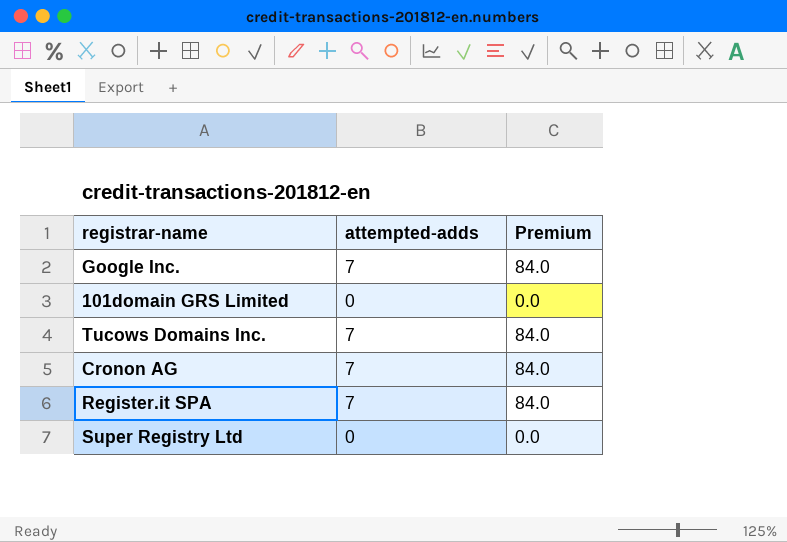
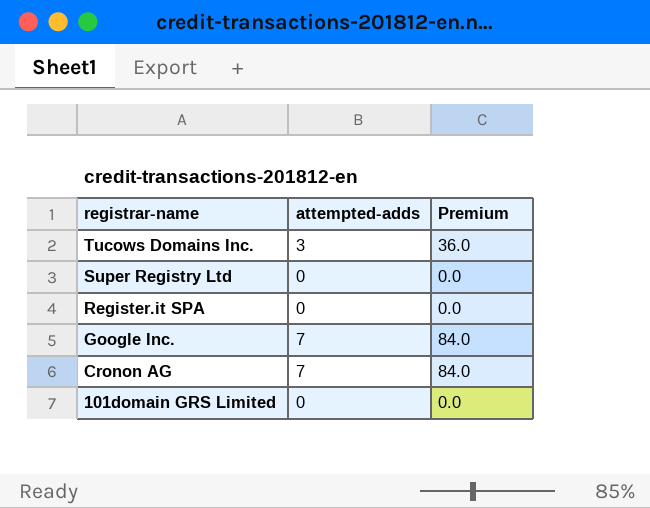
row order: none -> registrar-name descending
Tucows Domains Inc. | attempted-adds: 7 -> 3
Tucows Domains Inc. | Premium: 84.0 -> 36.0
Register.it SPA | attempted-adds: 7 -> 0
Register.it SPA | Premium: 84.0 -> 0.0

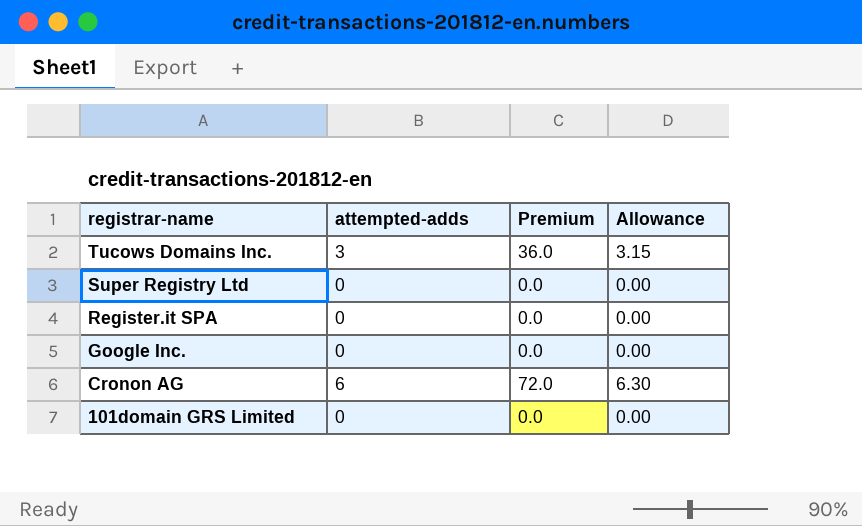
column Allowance | formula: none -> [attempted-adds] * 1.05
Google Inc. | attempted-adds: 7 -> 0
Google Inc. | Premium: 84.0 -> 0.0
Cronon AG | attempted-adds: 7 -> 6
Cronon AG | Premium: 84.0 -> 72.0

